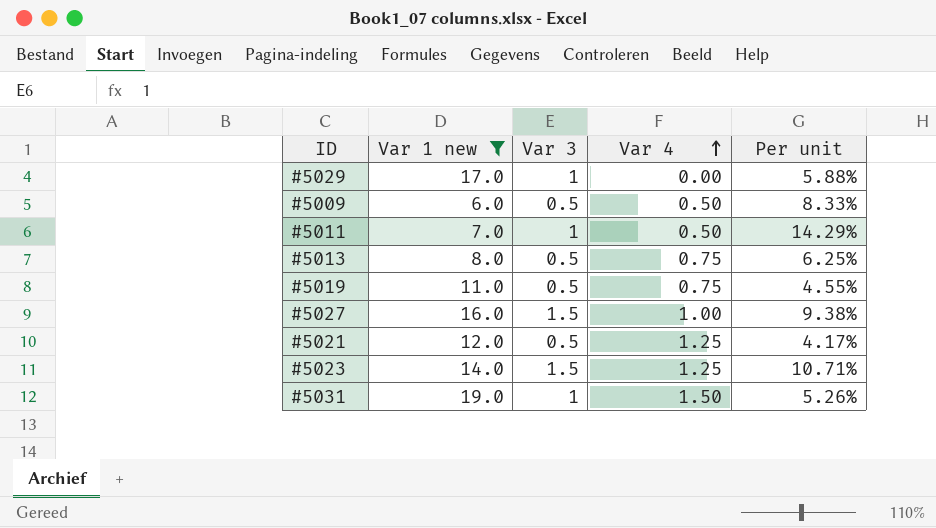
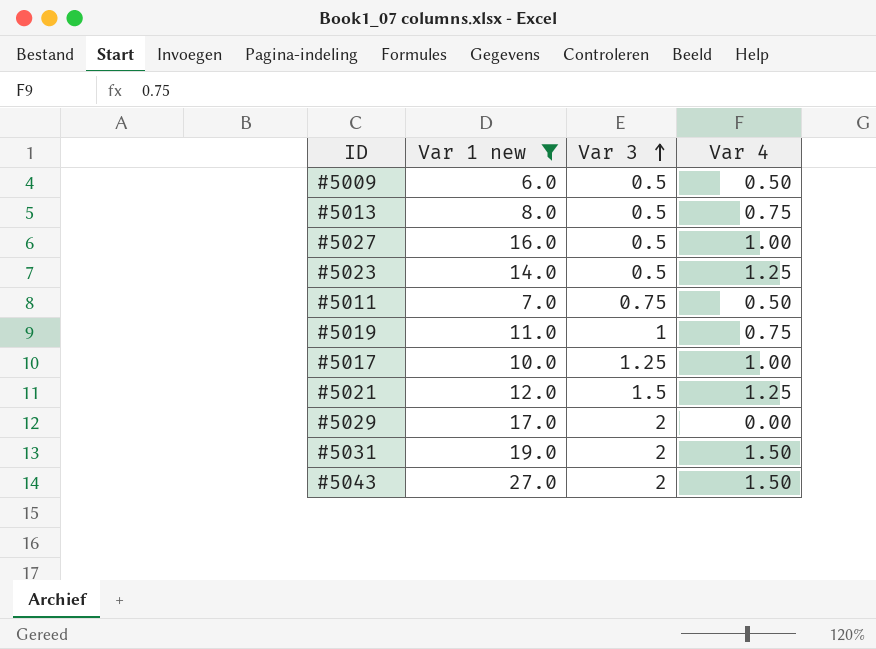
row order: Var 4 ascending -> Var 3 ascending
column Per unit | formula: [Var 3] / [Var 1 new] -> none
#5027 | Var 3: 1.5 -> 0.5
#5023 | Var 3: 1.5 -> 0.5
#5011 | Var 3: 1 -> 0.75
#5019 | Var 3: 0.5 -> 1
row #5017: none -> 10.0 | 1.25 | 1.00
#5021 | Var 3: 0.5 -> 1.5
#5029 | Var 3: 1 -> 2
#5031 | Var 3: 1 -> 2
row #5043: none -> 27.0 | 2 | 1.50

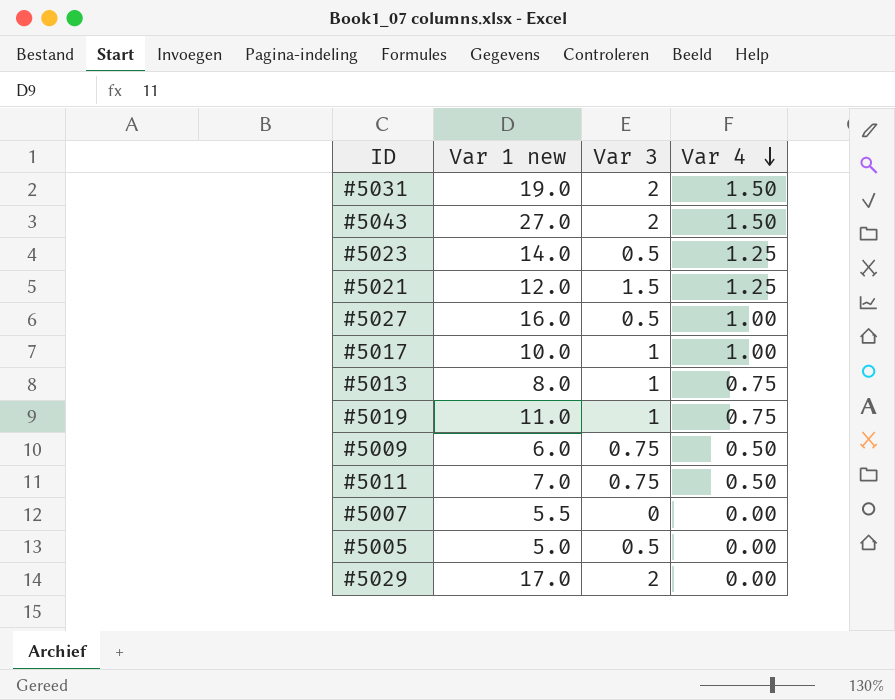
filter: Var 1 new >= 6.0 -> none
row order: Var 3 ascending -> Var 4 descending
#5017 | Var 3: 1.25 -> 1
#5013 | Var 3: 0.5 -> 1
#5009 | Var 3: 0.5 -> 0.75

